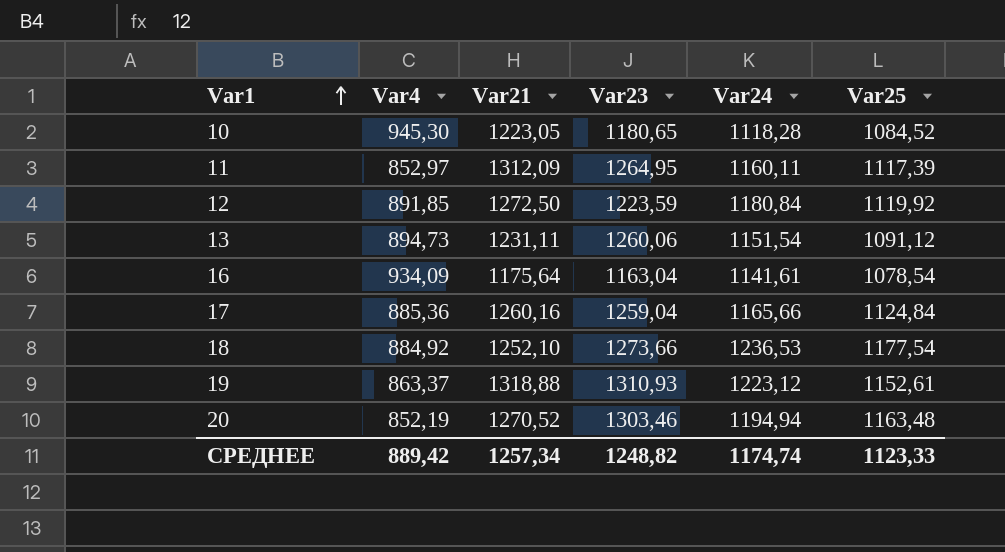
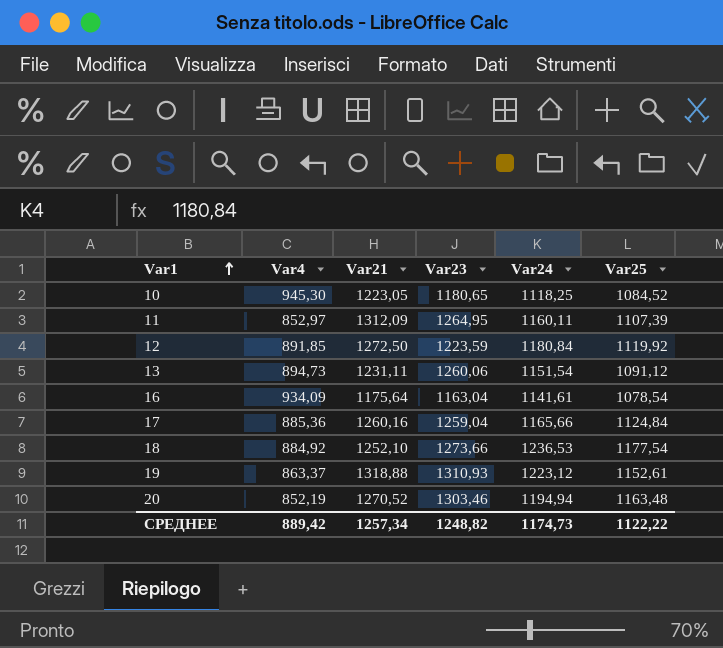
10 | Var24: 1118,28 -> 1118,25
11 | Var25: 1117,39 -> 1107,39
СРЕДНЕЕ | Var24: 1174,74 -> 1174,73
СРЕДНЕЕ | Var25: 1123,33 -> 1122,22

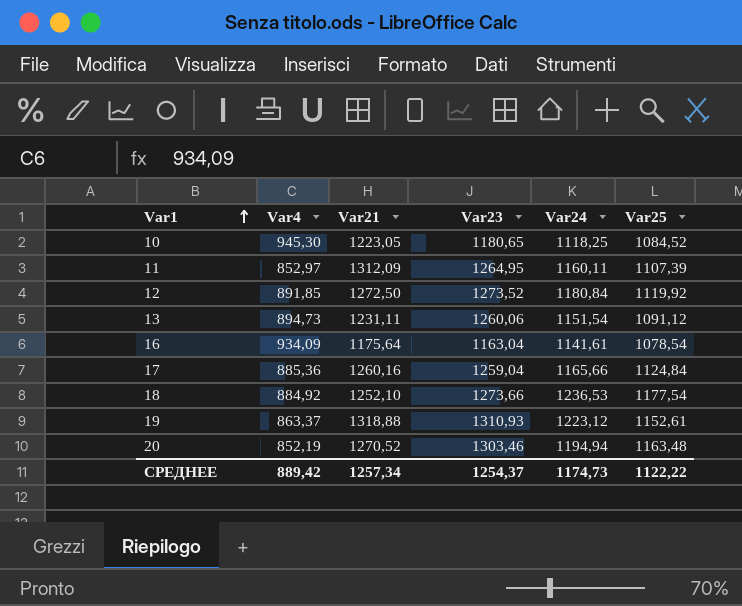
12 | Var23: 1223,59 -> 1273,52
СРЕДНЕЕ | Var23: 1248,82 -> 1254,37

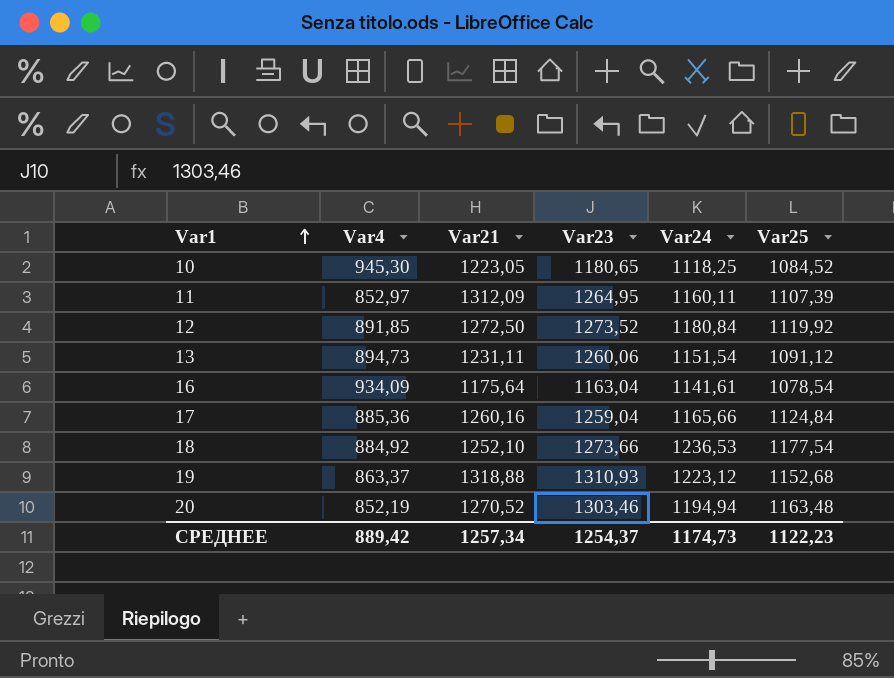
19 | Var25: 1152,61 -> 1152,68
СРЕДНЕЕ | Var25: 1122,22 -> 1122,23

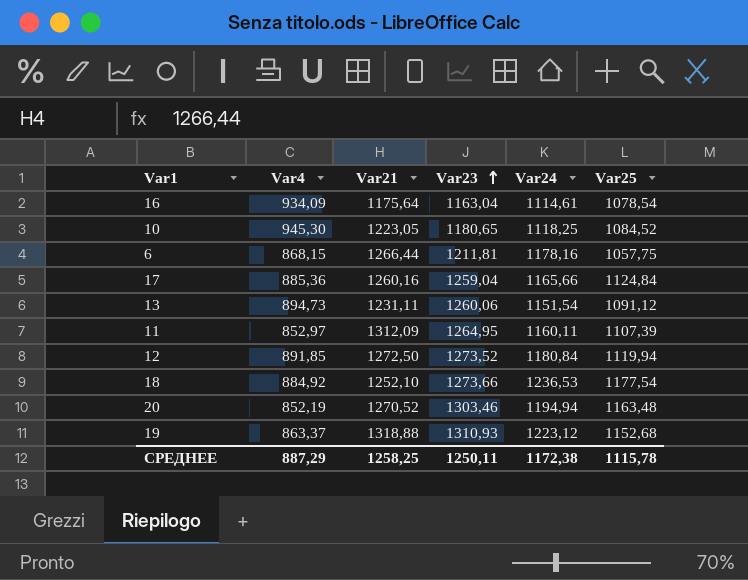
row order: Var1 ascending -> Var23 ascending
16 | Var24: 1141,61 -> 1114,61
row 6: none -> 868,15 | 1266,44 | 1211,81 | 1178,16 | 1057,75
12 | Var25: 1119,92 -> 1119,94
СРЕДНЕЕ | Var4: 889,42 -> 887,29
СРЕДНЕЕ | Var21: 1257,34 -> 1258,25
СРЕДНЕЕ | Var23: 1254,37 -> 1250,11
СРЕДНЕЕ | Var24: 1174,73 -> 1172,38
СРЕДНЕЕ | Var25: 1122,23 -> 1115,78

